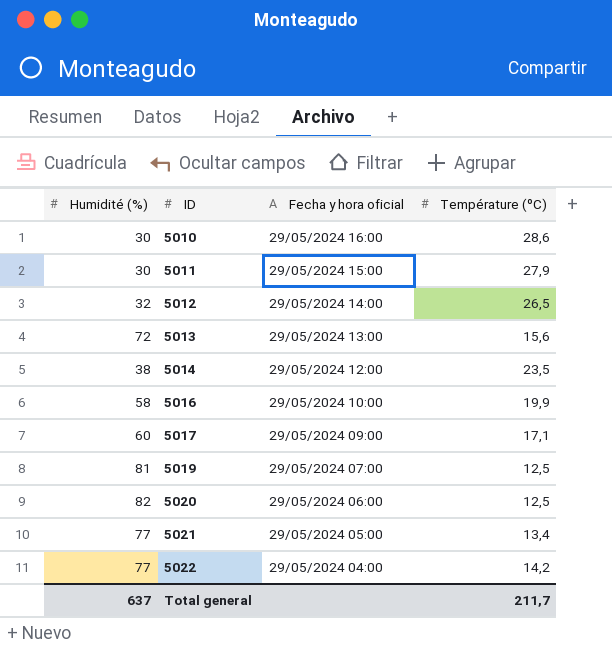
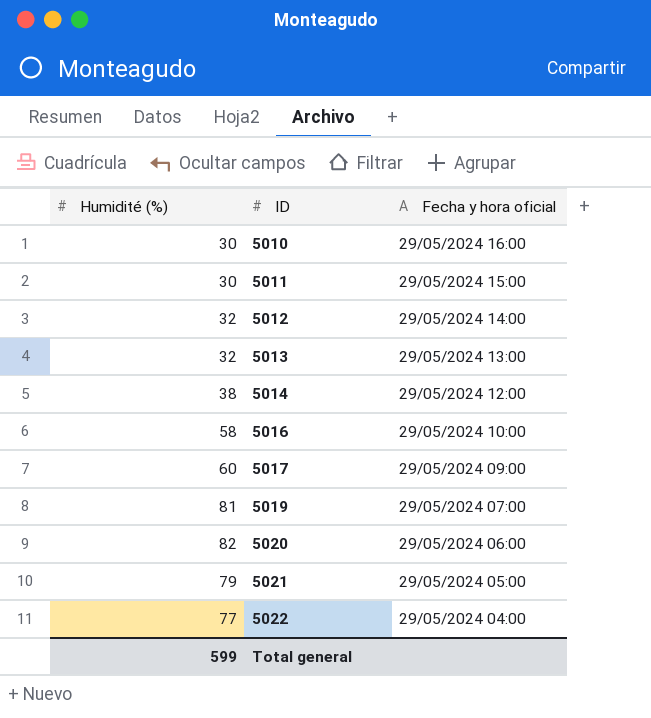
column Température (ºC) | position: 4 -> none
5013 | Humidité (%): 72 -> 32
5021 | Humidité (%): 77 -> 79
Total general | Humidité (%): 637 -> 599

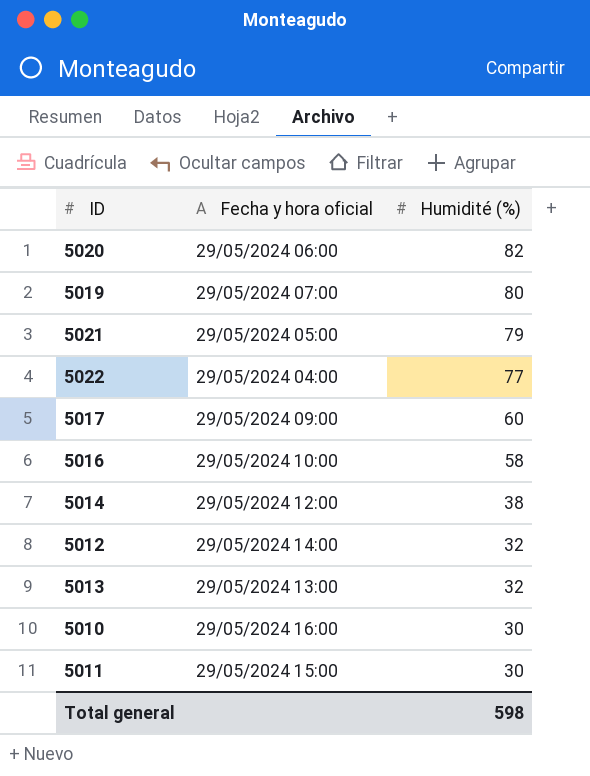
row order: ID ascending -> Humidité (%) descending
column Humidité (%) | position: 1 -> 3
5019 | Humidité (%): 81 -> 80
Total general | Humidité (%): 599 -> 598

